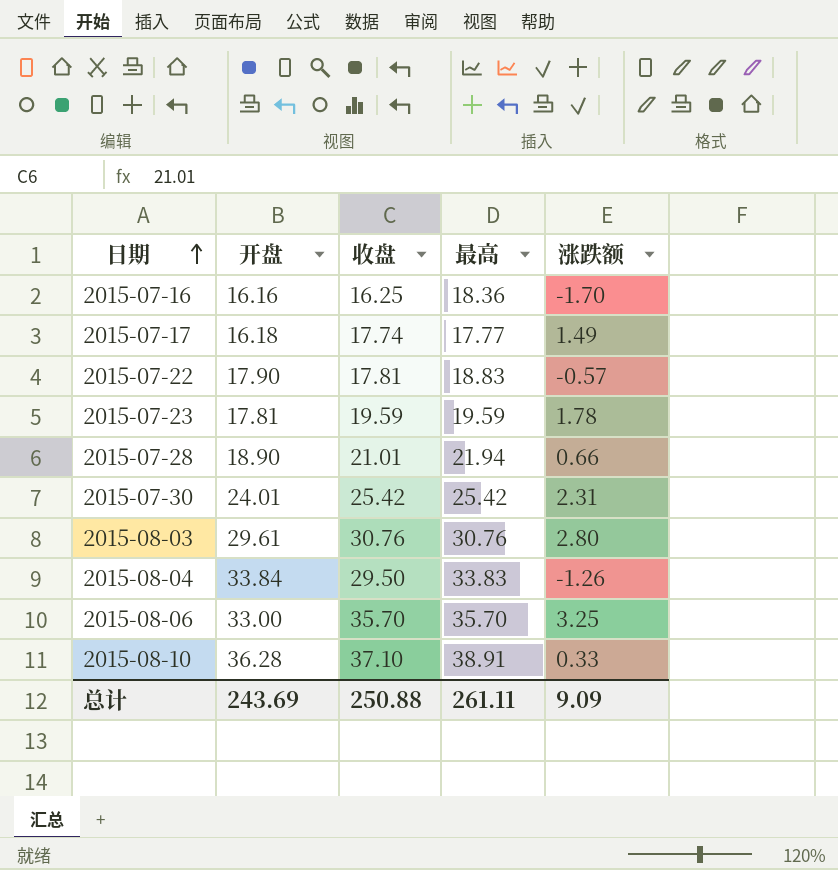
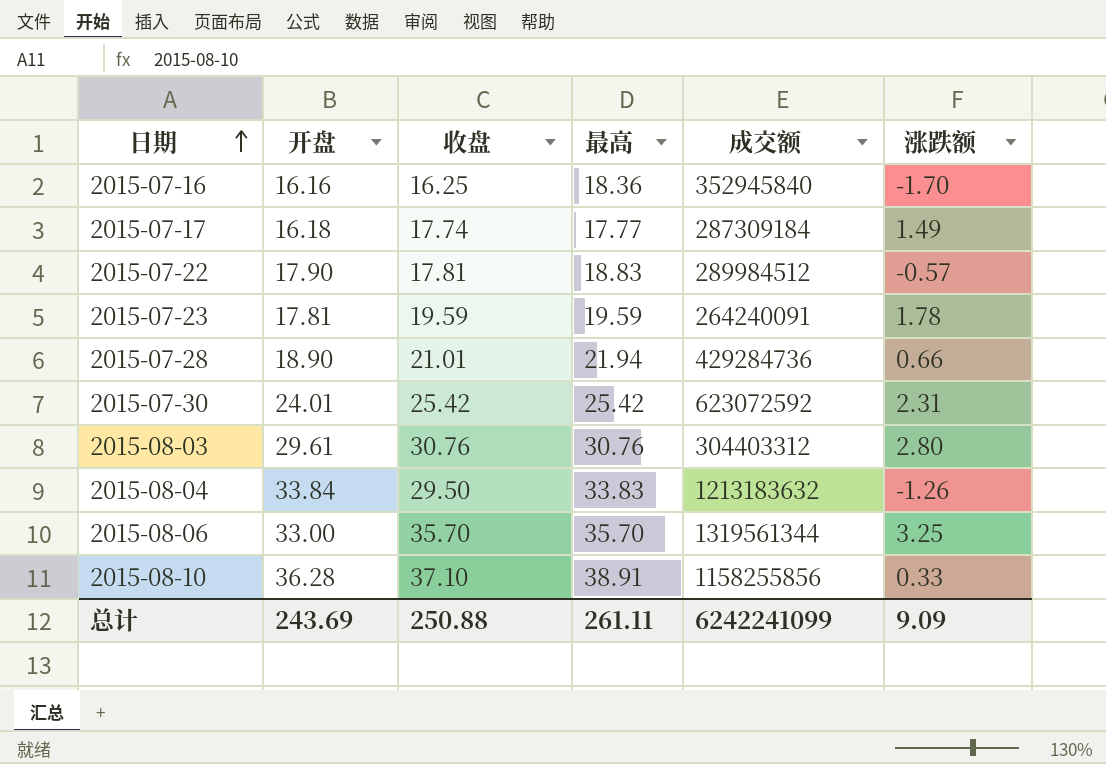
column 成交额 | position: none -> 5

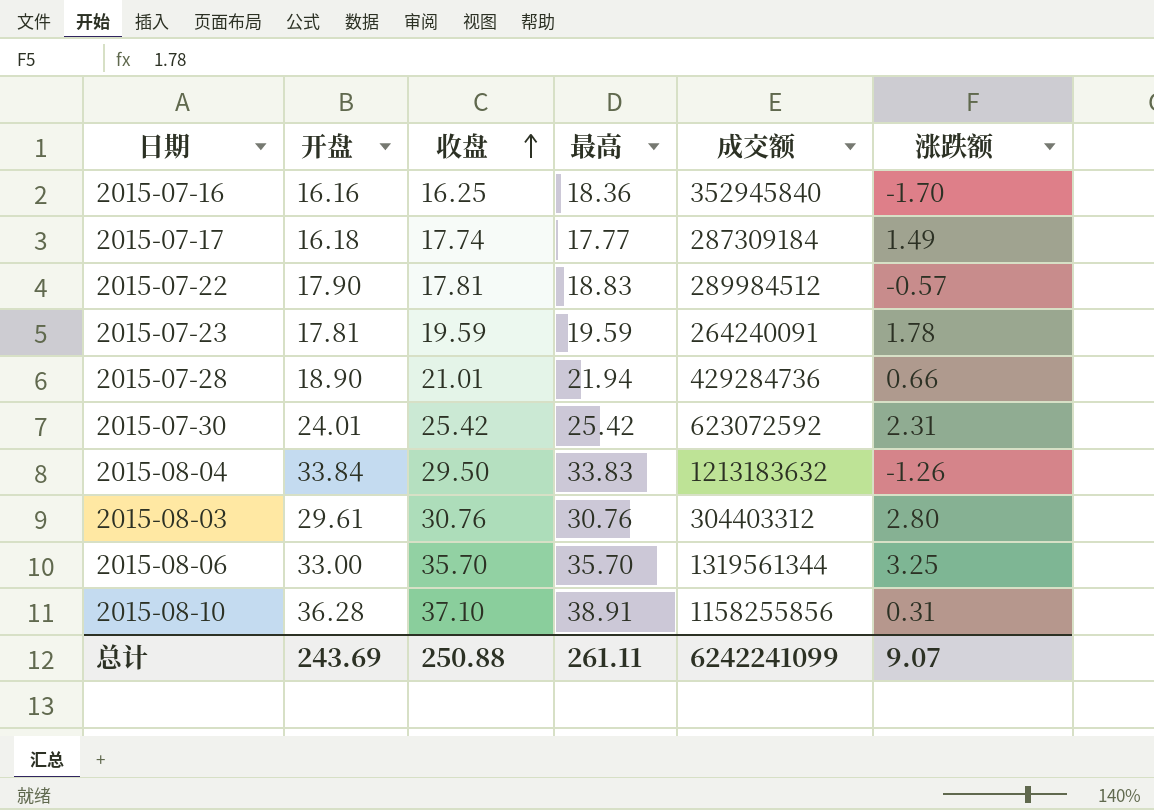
row order: 日期 ascending -> 收盘 ascending
2015-08-10 | 涨跌额: 0.33 -> 0.31
总计 | 涨跌额: 9.09 -> 9.07

